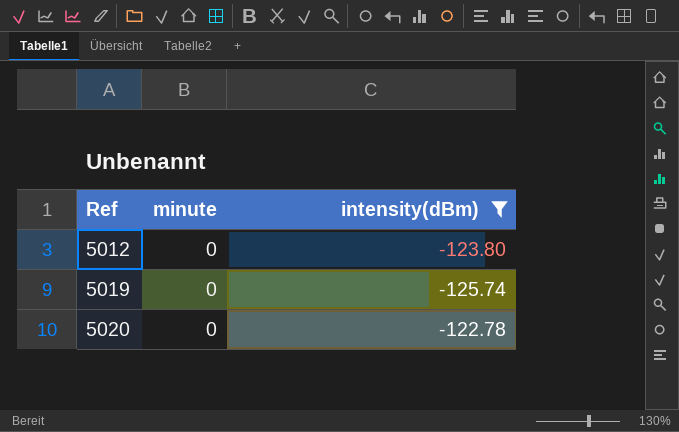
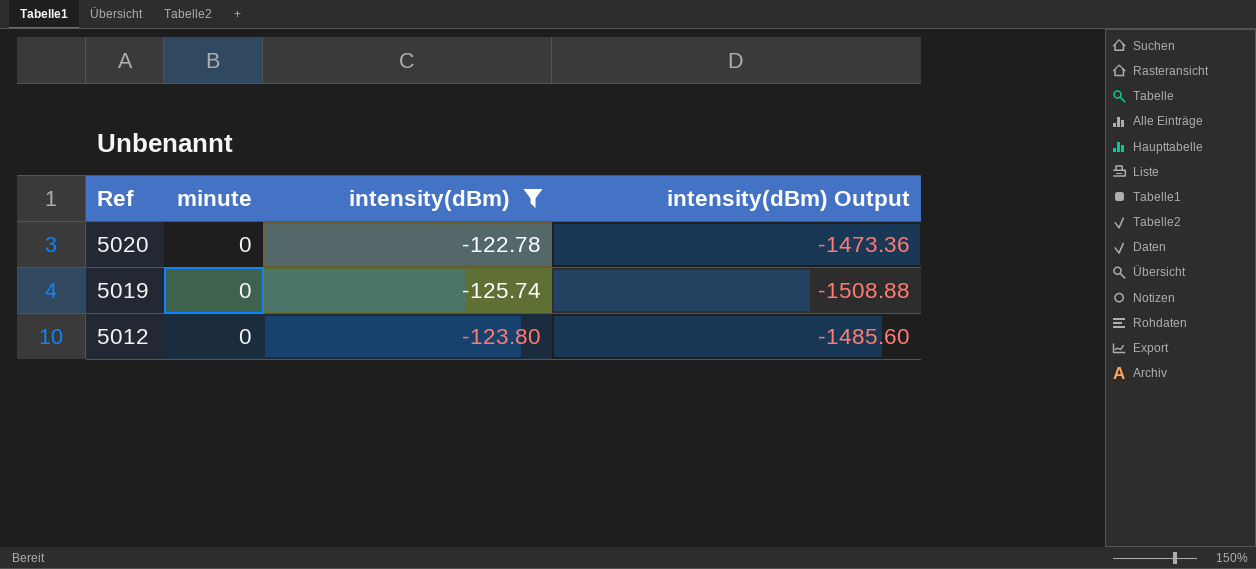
row order: Ref ascending -> Ref descending
column intensity(dBm) Output | formula: none -> [intensity(dBm)] * 12

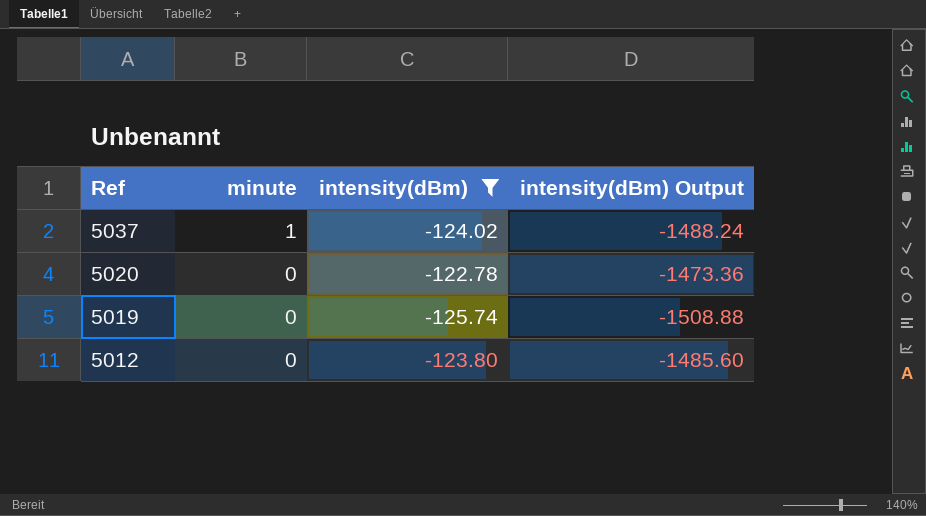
row 5037: none -> 1 | -124.02 | -1488.24

